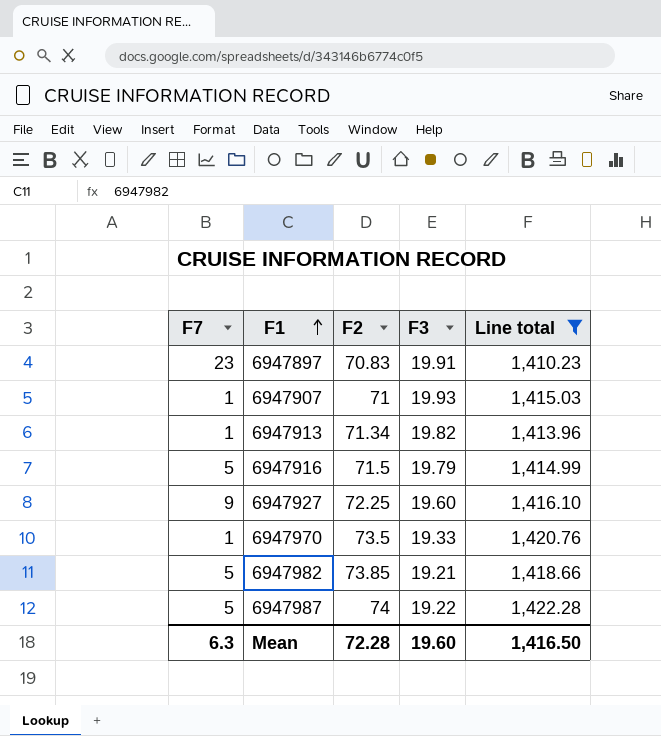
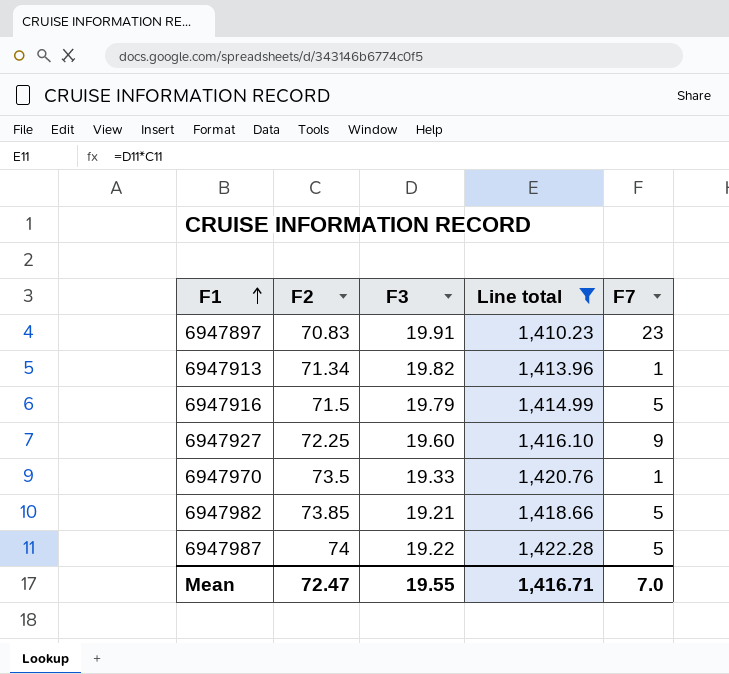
column F7 | position: 1 -> 5
row 6947907: 1 | 71 | 19.93 | 1,415.03 -> none
Mean | F2: 72.28 -> 72.47
Mean | F3: 19.60 -> 19.55
Mean | Line total: 1,416.50 -> 1,416.71
Mean | F7: 6.3 -> 7.0

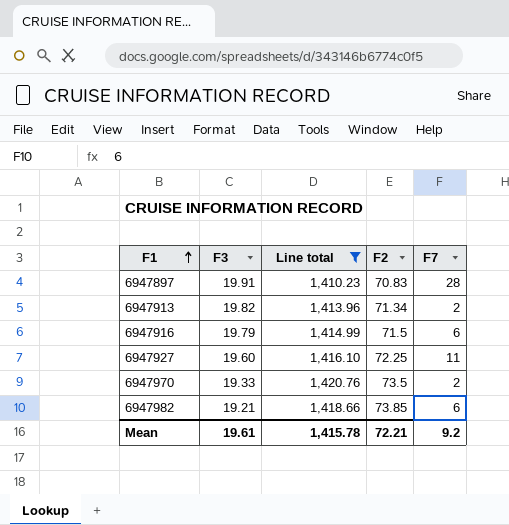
column F2 | position: 2 -> 4
row 6947987: 74 | 19.22 | 1,422.28 | 5 -> none
6947897 | F7: 23 -> 28
6947913 | F7: 1 -> 2
6947916 | F7: 5 -> 6
6947927 | F7: 9 -> 11
6947970 | F7: 1 -> 2
6947982 | F7: 5 -> 6
Mean | F3: 19.55 -> 19.61
Mean | Line total: 1,416.71 -> 1,415.78
Mean | F2: 72.47 -> 72.21
Mean | F7: 7.0 -> 9.2

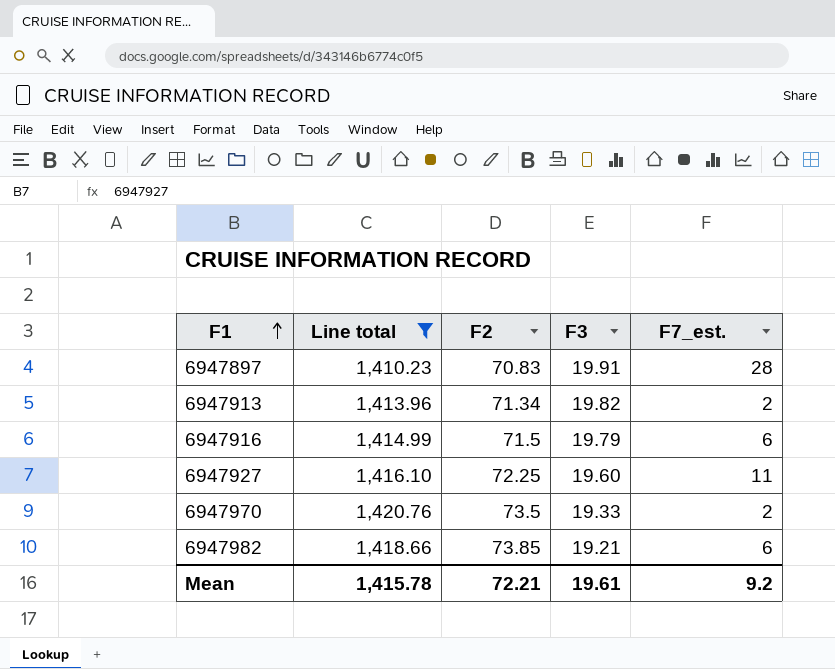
column F3 | position: 2 -> 4
column name: F7 -> F7_est.

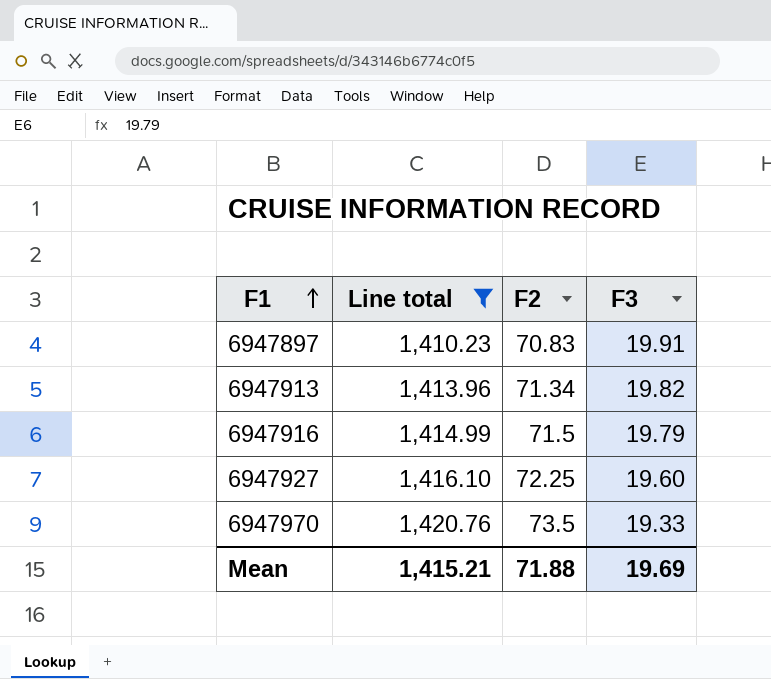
column F7_est. | position: 5 -> none
row 6947982: 1,418.66 | 73.85 | 19.21 | 6 -> none
Mean | Line total: 1,415.78 -> 1,415.21
Mean | F2: 72.21 -> 71.88
Mean | F3: 19.61 -> 19.69

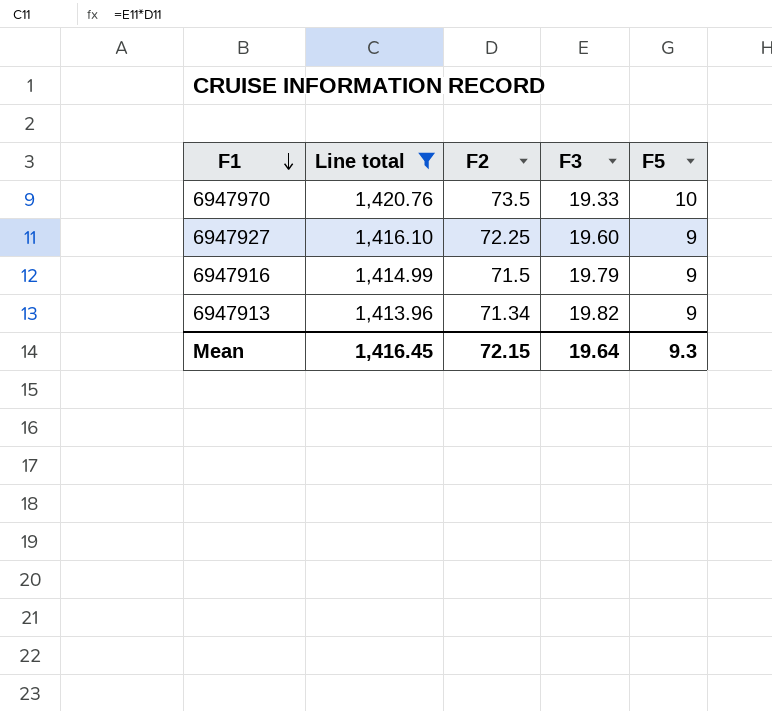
row order: F1 ascending -> F1 descending
column F5 | position: none -> 5
row 6947897: 1,410.23 | 70.83 | 19.91 -> none
Mean | Line total: 1,415.21 -> 1,416.45
Mean | F2: 71.88 -> 72.15
Mean | F3: 19.69 -> 19.64

